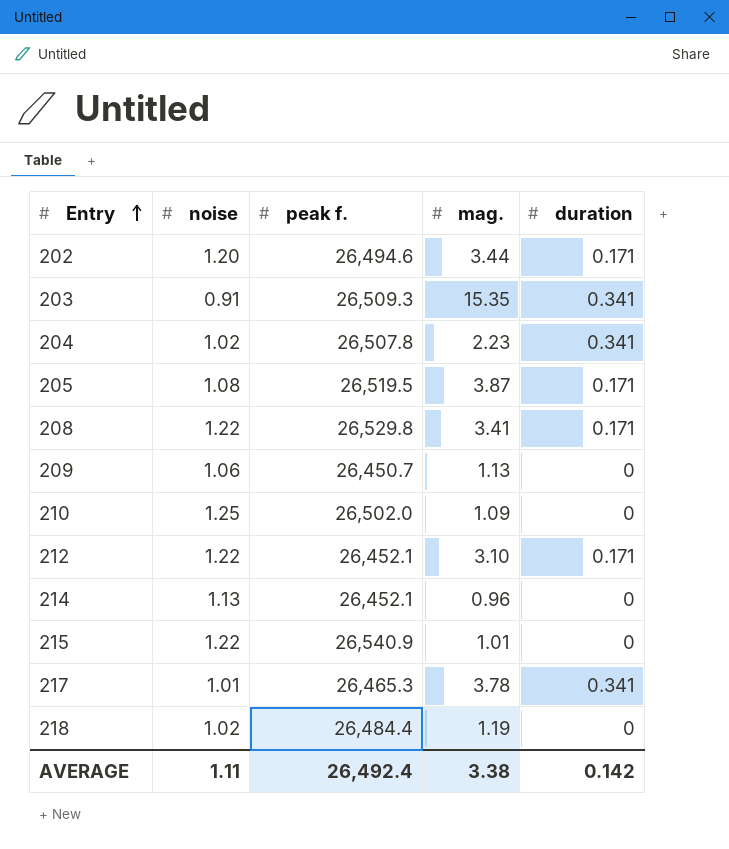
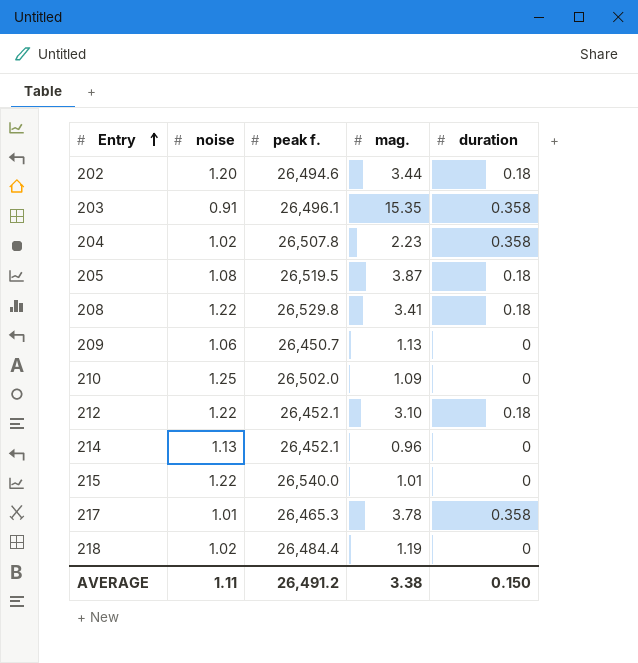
202 | duration: 0.171 -> 0.18
203 | peak f.: 26,509.3 -> 26,496.1
203 | duration: 0.341 -> 0.358
204 | duration: 0.341 -> 0.358
205 | duration: 0.171 -> 0.18
208 | duration: 0.171 -> 0.18
212 | duration: 0.171 -> 0.18
215 | peak f.: 26,540.9 -> 26,540.0
217 | duration: 0.341 -> 0.358
AVERAGE | peak f.: 26,492.4 -> 26,491.2
AVERAGE | duration: 0.142 -> 0.150

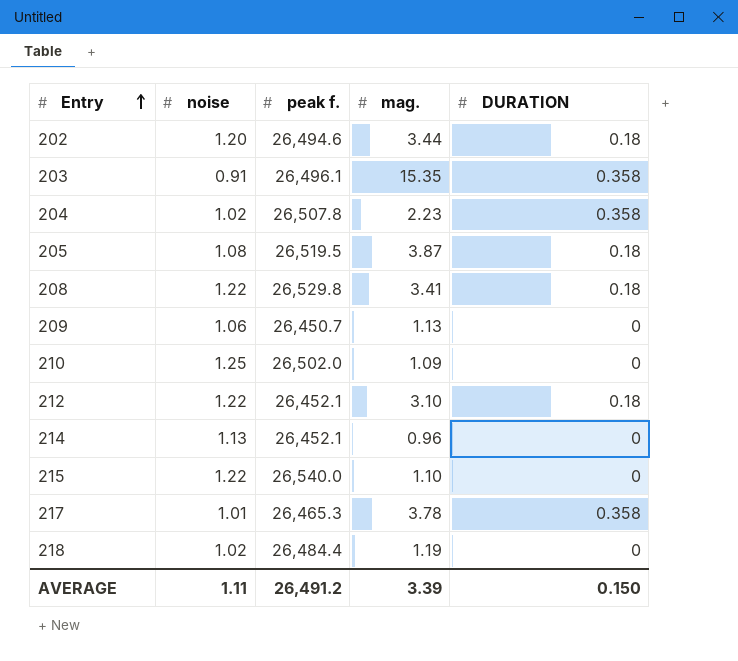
column name: duration -> DURATION
215 | mag.: 1.01 -> 1.10
AVERAGE | mag.: 3.38 -> 3.39

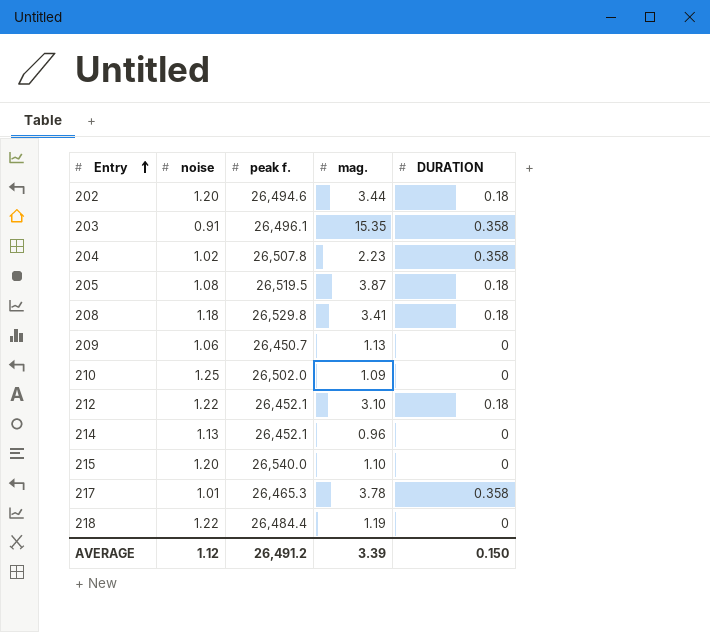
208 | noise: 1.22 -> 1.18
215 | noise: 1.22 -> 1.20
218 | noise: 1.02 -> 1.22
AVERAGE | noise: 1.11 -> 1.12

